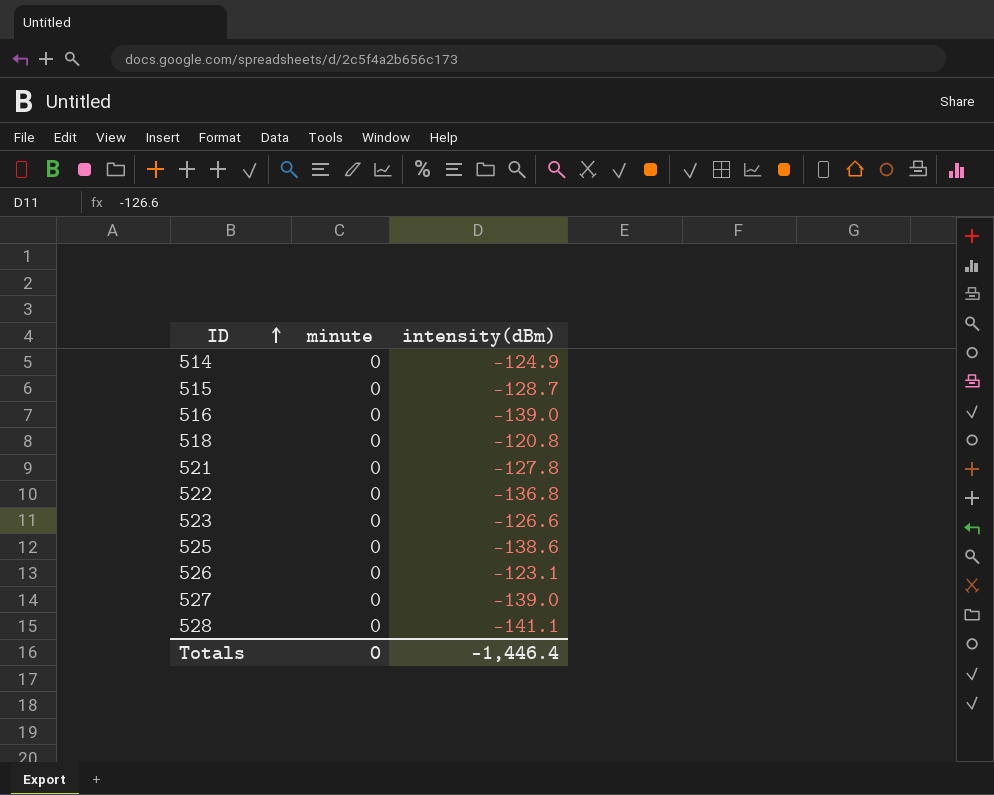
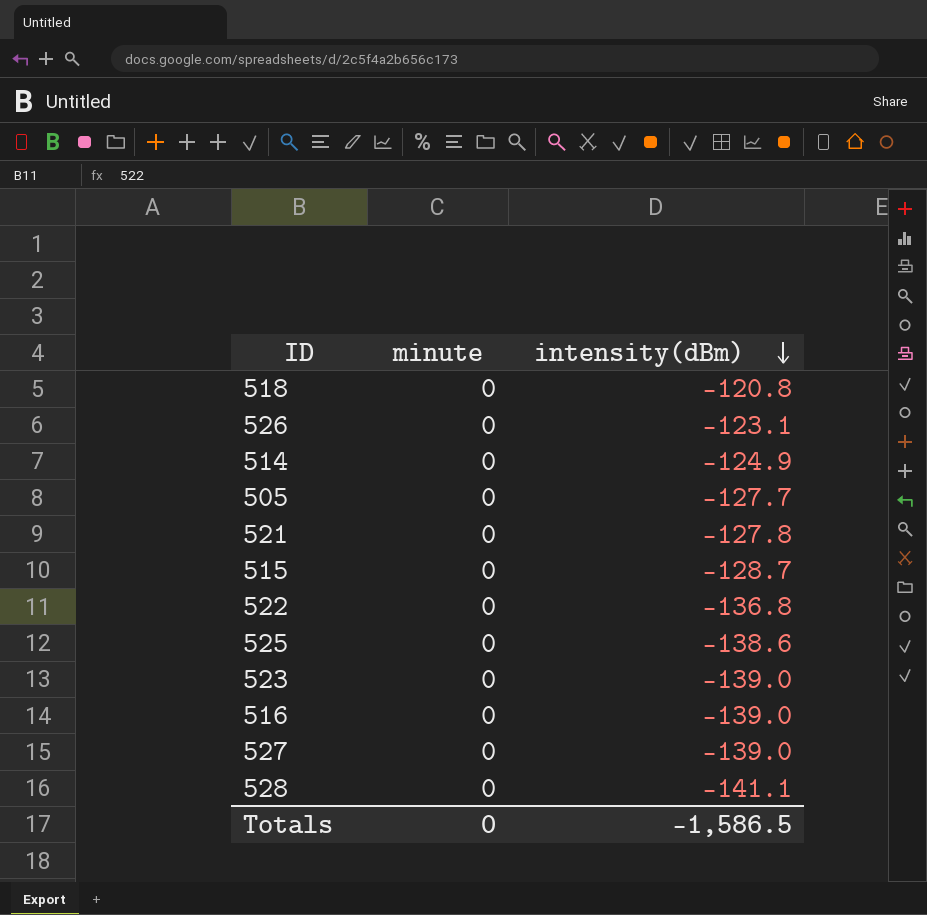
row order: ID ascending -> intensity(dBm) descending
row 505: none -> 0 | -127.7
523 | intensity(dBm): -126.6 -> -139.0
Totals | intensity(dBm): -1,446.4 -> -1,586.5

